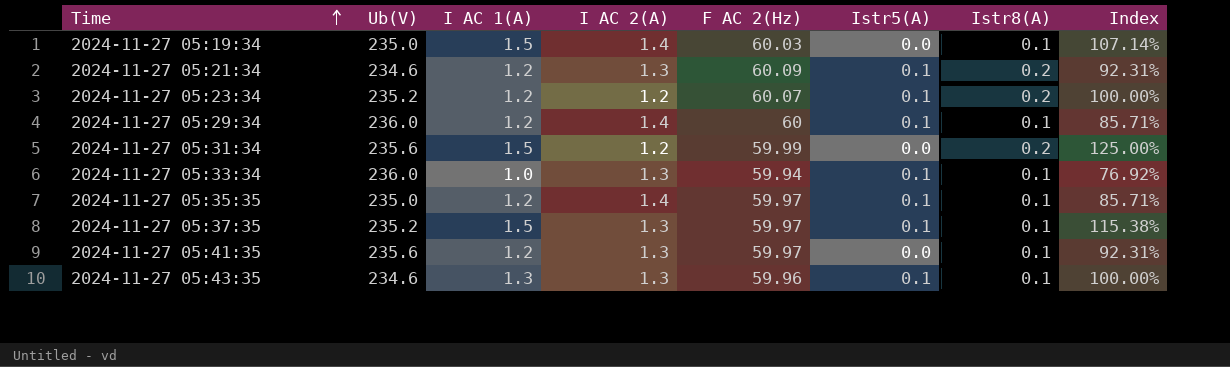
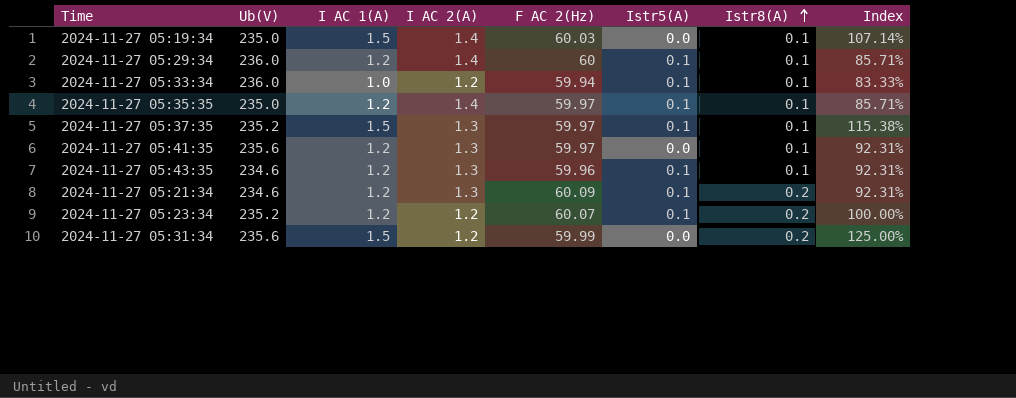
row order: Time ascending -> Istr8(A) ascending
2024-11-27 05:33:34 | I AC 2(A): 1.3 -> 1.2
2024-11-27 05:33:34 | Index: 76.92% -> 83.33%
2024-11-27 05:43:35 | I AC 1(A): 1.3 -> 1.2
2024-11-27 05:43:35 | Index: 100.00% -> 92.31%

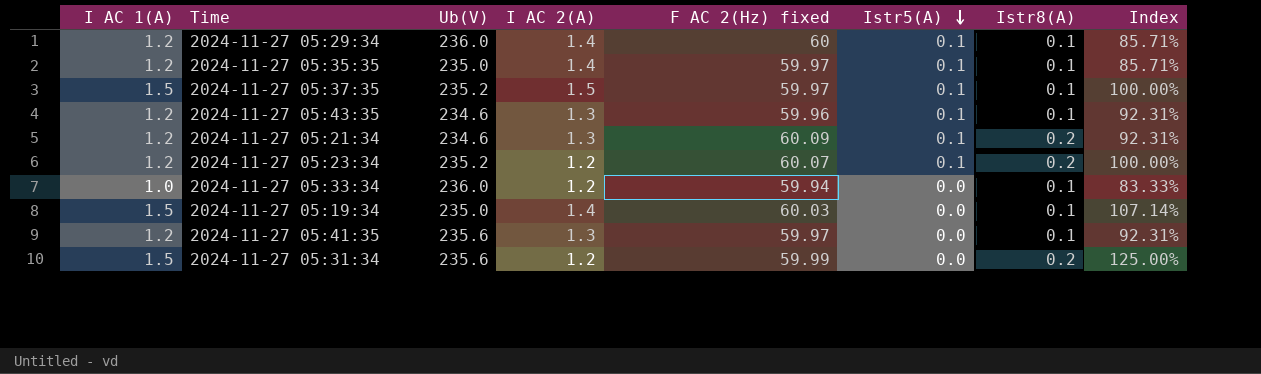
row order: Istr8(A) ascending -> Istr5(A) descending
column I AC 1(A) | position: 3 -> 1
column name: F AC 2(Hz) -> F AC 2(Hz) fixed
2024-11-27 05:37:35 | I AC 2(A): 1.3 -> 1.5
2024-11-27 05:37:35 | Index: 115.38% -> 100.00%
2024-11-27 05:33:34 | Istr5(A): 0.1 -> 0.0

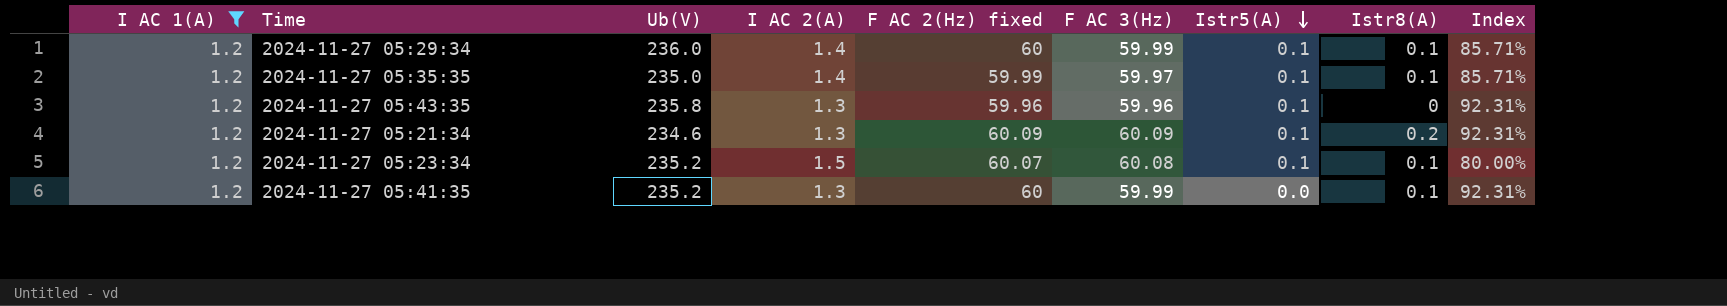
filter: none -> I AC 1(A) = 1.2
column F AC 3(Hz) | position: none -> 6
2024-11-27 05:35:35 | F AC 2(Hz) fixed: 59.97 -> 59.99
2024-11-27 05:43:35 | Ub(V): 234.6 -> 235.8
2024-11-27 05:43:35 | Istr8(A): 0.1 -> 0
2024-11-27 05:23:34 | I AC 2(A): 1.2 -> 1.5
2024-11-27 05:23:34 | Istr8(A): 0.2 -> 0.1
2024-11-27 05:23:34 | Index: 100.00% -> 80.00%
2024-11-27 05:41:35 | Ub(V): 235.6 -> 235.2
2024-11-27 05:41:35 | F AC 2(Hz) fixed: 59.97 -> 60

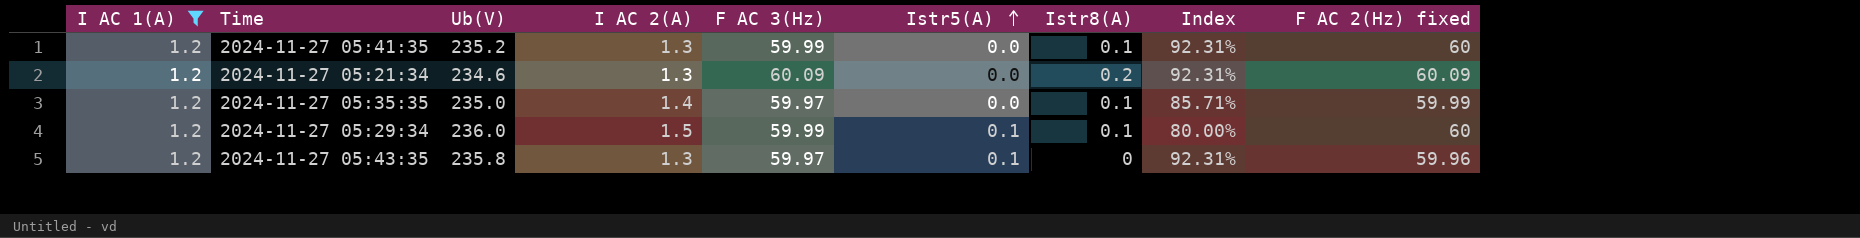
row order: Istr5(A) descending -> Istr5(A) ascending
column F AC 2(Hz) fixed | position: 5 -> 9
row 2024-11-27 05:23:34: 1.2 | 235.2 | 1.5 | 60.07 | 60.08 | 0.1 | 0.1 | 80.00% -> none
2024-11-27 05:21:34 | Istr5(A): 0.1 -> 0.0
2024-11-27 05:35:35 | Istr5(A): 0.1 -> 0.0
2024-11-27 05:29:34 | I AC 2(A): 1.4 -> 1.5
2024-11-27 05:29:34 | Index: 85.71% -> 80.00%
2024-11-27 05:43:35 | F AC 3(Hz): 59.96 -> 59.97

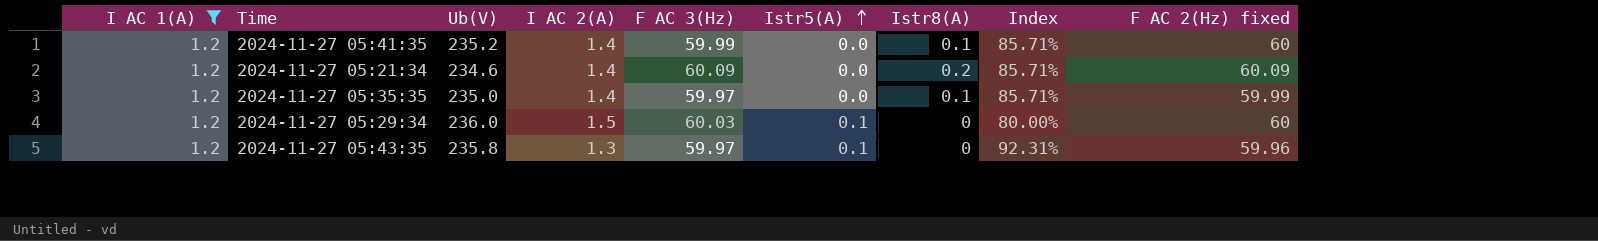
2024-11-27 05:41:35 | I AC 2(A): 1.3 -> 1.4
2024-11-27 05:41:35 | Index: 92.31% -> 85.71%
2024-11-27 05:21:34 | I AC 2(A): 1.3 -> 1.4
2024-11-27 05:21:34 | Index: 92.31% -> 85.71%
2024-11-27 05:29:34 | F AC 3(Hz): 59.99 -> 60.03
2024-11-27 05:29:34 | Istr8(A): 0.1 -> 0

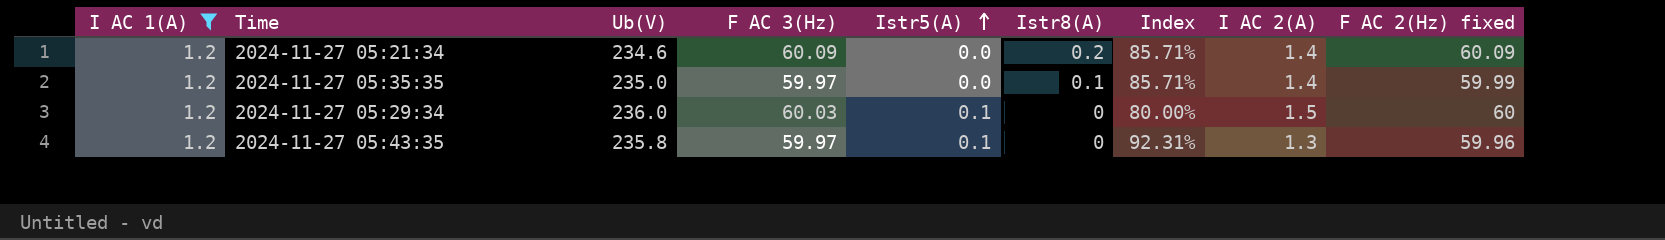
column I AC 2(A) | position: 4 -> 8
row 2024-11-27 05:41:35: 1.2 | 235.2 | 1.4 | 59.99 | 0.0 | 0.1 | 85.71% | 60 -> none

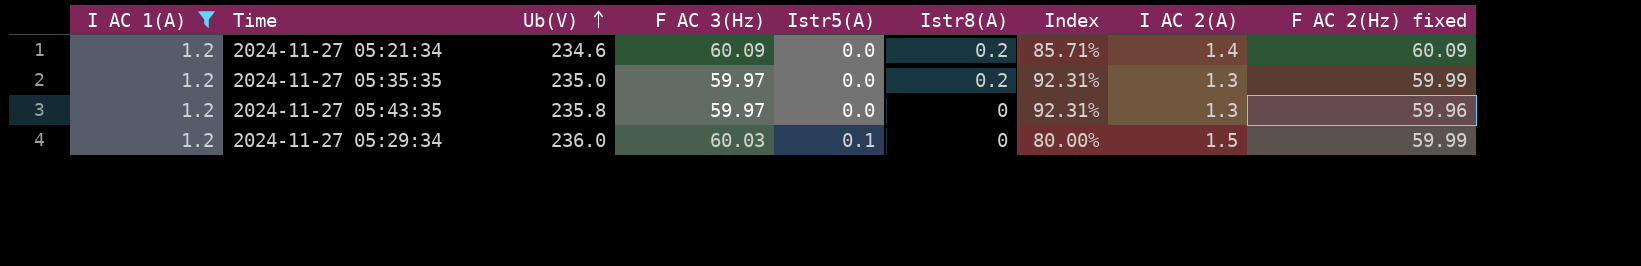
row order: Istr5(A) ascending -> Ub(V) ascending
2024-11-27 05:35:35 | Istr8(A): 0.1 -> 0.2
2024-11-27 05:35:35 | Index: 85.71% -> 92.31%
2024-11-27 05:35:35 | I AC 2(A): 1.4 -> 1.3
2024-11-27 05:43:35 | Istr5(A): 0.1 -> 0.0
2024-11-27 05:29:34 | F AC 2(Hz) fixed: 60 -> 59.99

